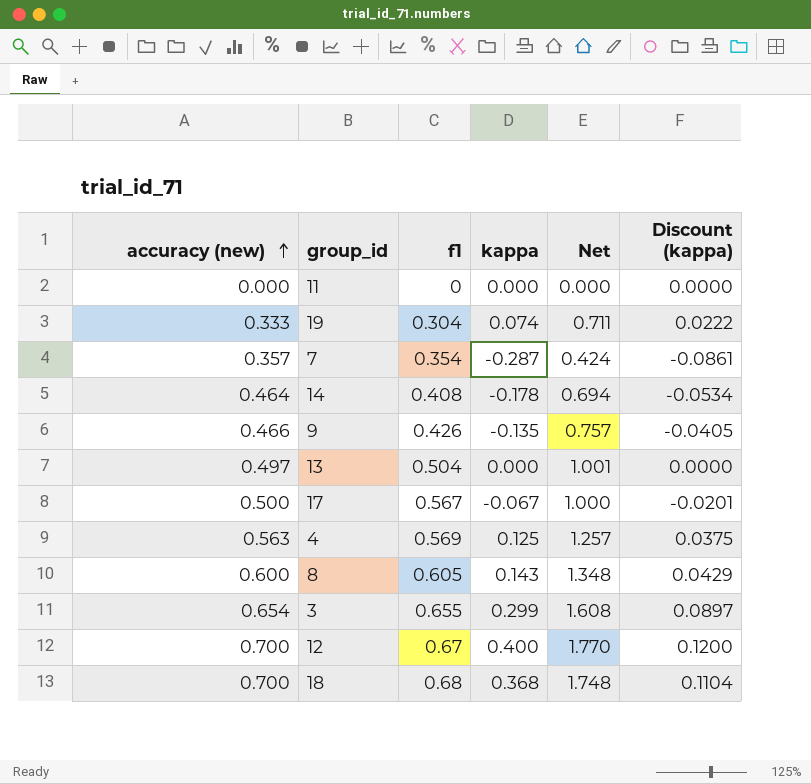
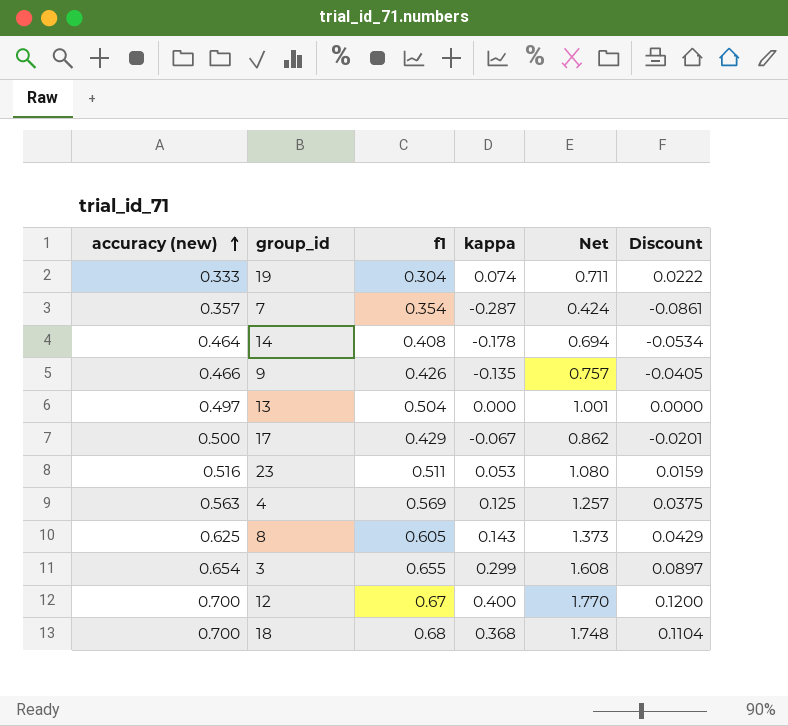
column name: Discount (kappa) -> Discount
row 11: 0.000 | 0 | 0.000 | 0.000 | 0.0000 -> none
17 | f1: 0.567 -> 0.429
17 | Net: 1.000 -> 0.862
row 23: none -> 0.516 | 0.511 | 0.053 | 1.080 | 0.0159
8 | accuracy (new): 0.600 -> 0.625
8 | Net: 1.348 -> 1.373

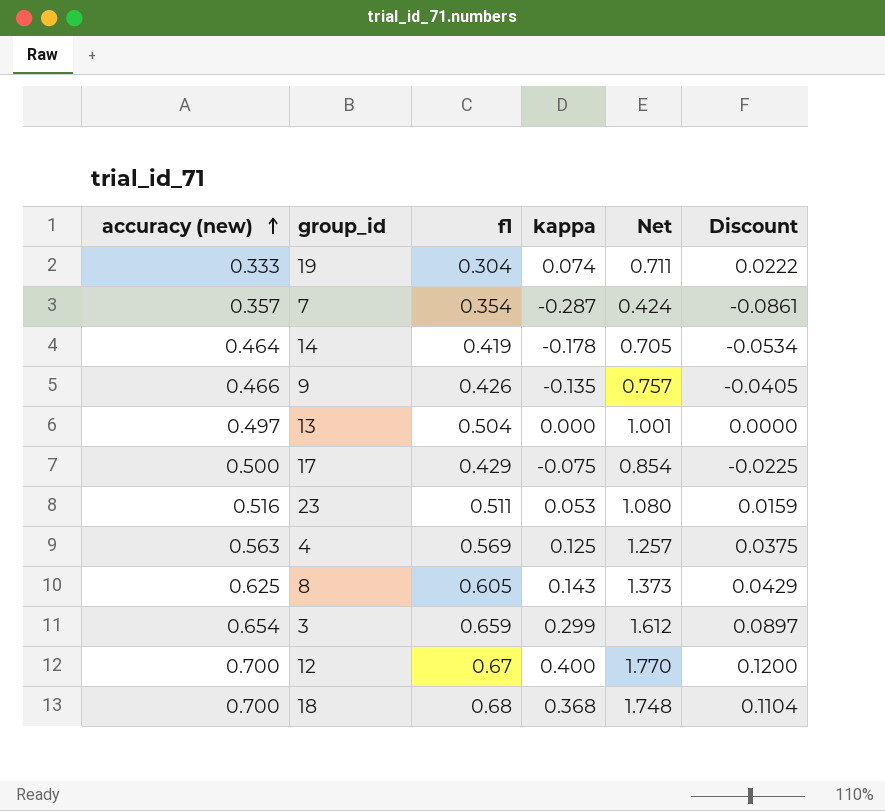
14 | f1: 0.408 -> 0.419
14 | Net: 0.694 -> 0.705
17 | kappa: -0.067 -> -0.075
17 | Net: 0.862 -> 0.854
17 | Discount: -0.0201 -> -0.0225
3 | f1: 0.655 -> 0.659
3 | Net: 1.608 -> 1.612

